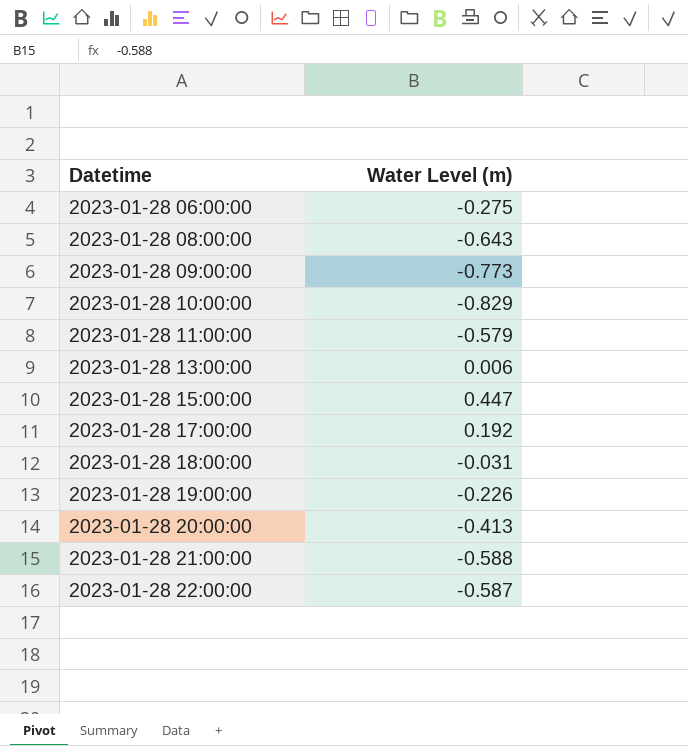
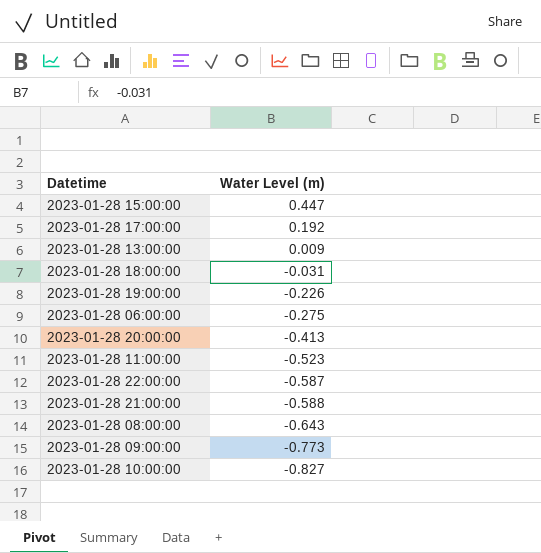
row order: Datetime ascending -> Water Level (m) descending
2023-01-28 13:00:00 | Water Level (m): 0.006 -> 0.009
2023-01-28 11:00:00 | Water Level (m): -0.579 -> -0.523
2023-01-28 10:00:00 | Water Level (m): -0.829 -> -0.827

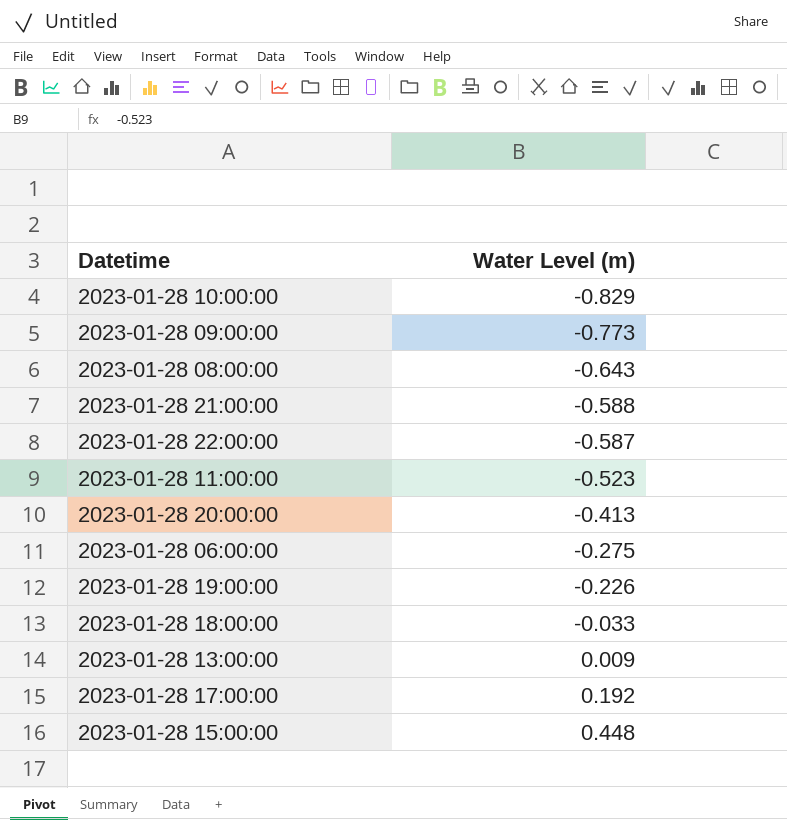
row order: Water Level (m) descending -> Water Level (m) ascending
2023-01-28 10:00:00 | Water Level (m): -0.827 -> -0.829
2023-01-28 18:00:00 | Water Level (m): -0.031 -> -0.033
2023-01-28 15:00:00 | Water Level (m): 0.447 -> 0.448

